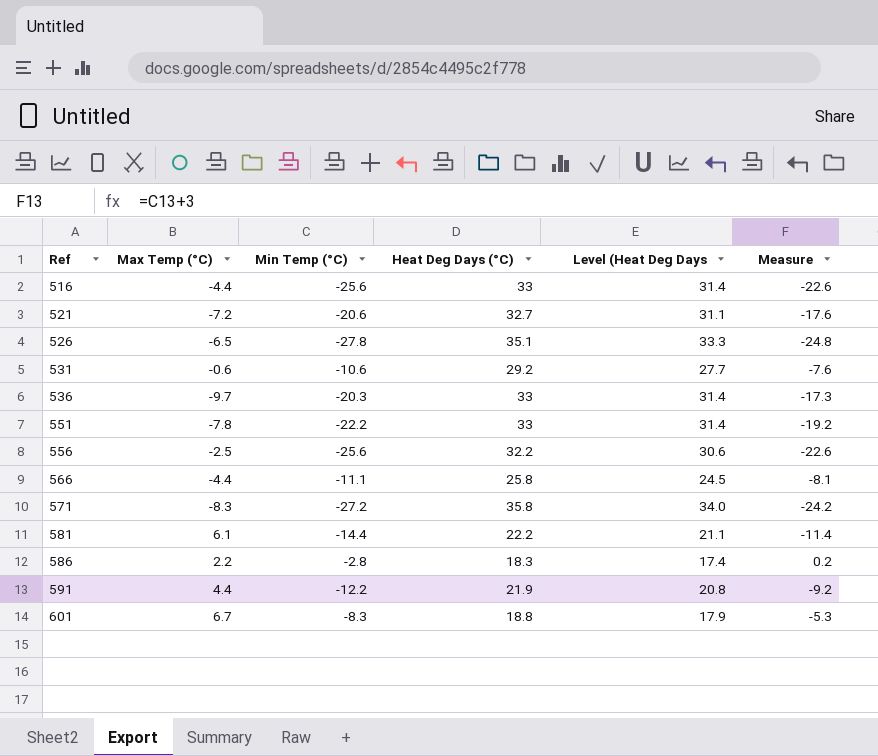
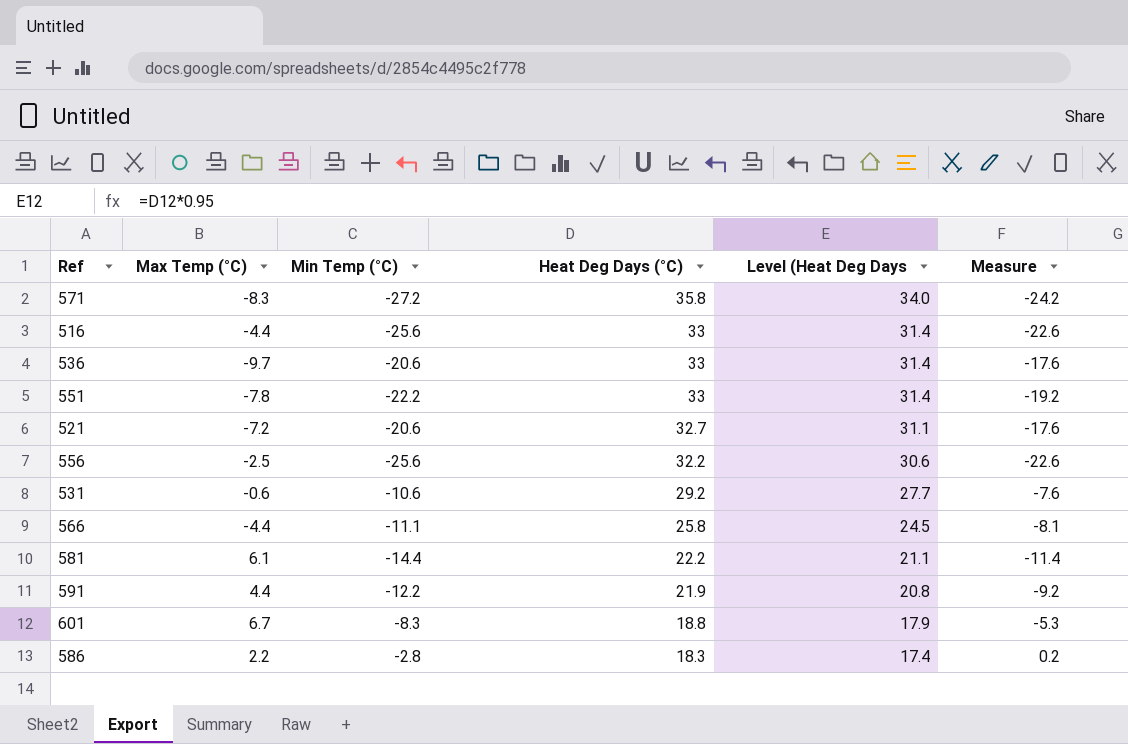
row order: Ref ascending -> Heat Deg Days (°C) descending
row 526: -6.5 | -27.8 | 35.1 | 33.3 | -24.8 -> none
536 | Min Temp (°C): -20.3 -> -20.6
536 | Measure: -17.3 -> -17.6

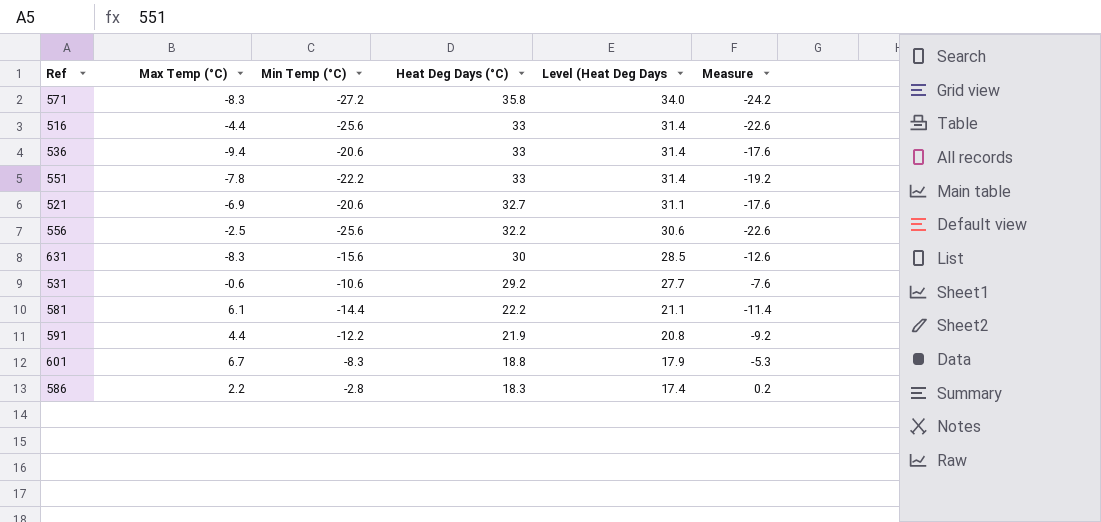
row 566: -4.4 | -11.1 | 25.8 | 24.5 | -8.1 -> none
536 | Max Temp (°C): -9.7 -> -9.4
521 | Max Temp (°C): -7.2 -> -6.9
row 631: none -> -8.3 | -15.6 | 30 | 28.5 | -12.6

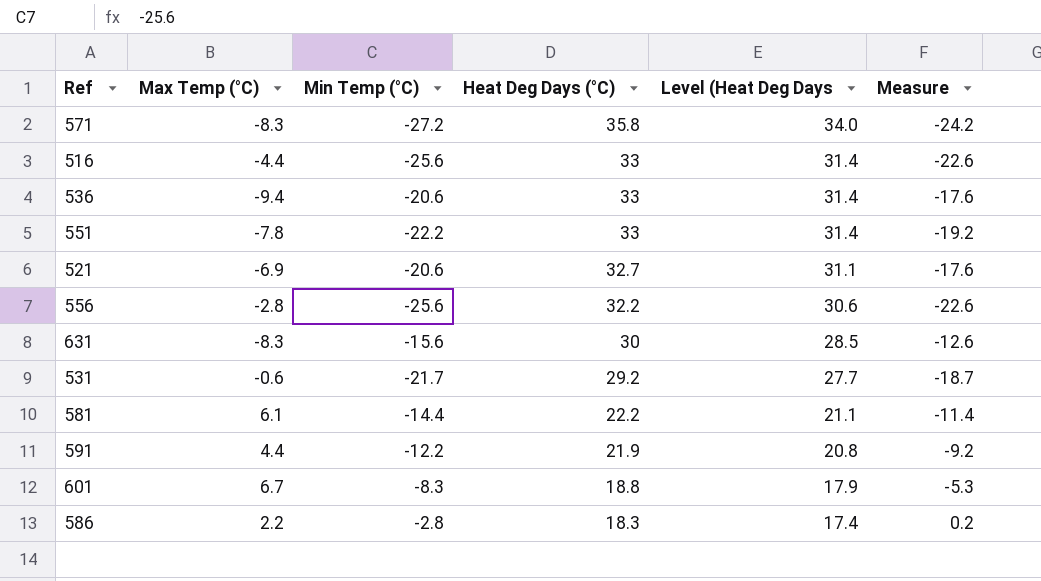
556 | Max Temp (°C): -2.5 -> -2.8
531 | Min Temp (°C): -10.6 -> -21.7
531 | Measure: -7.6 -> -18.7

